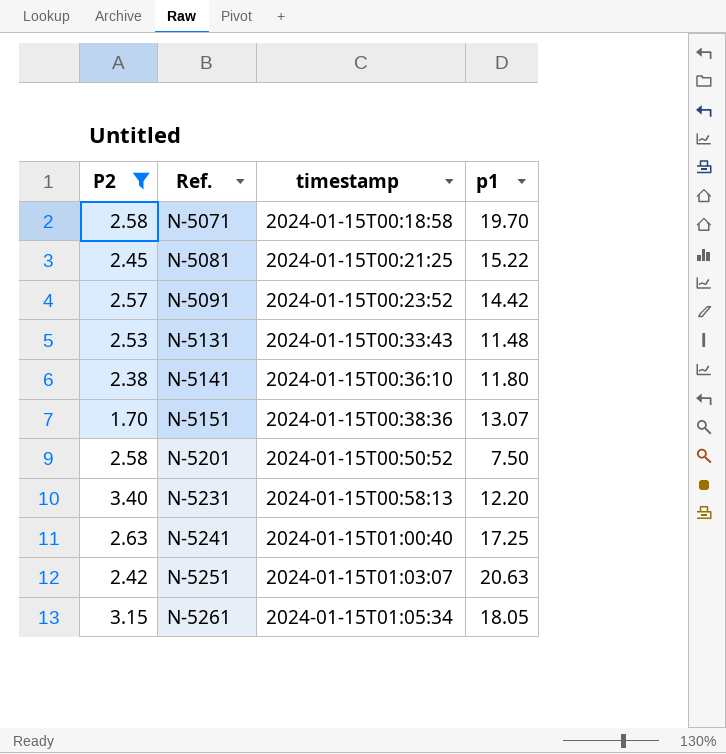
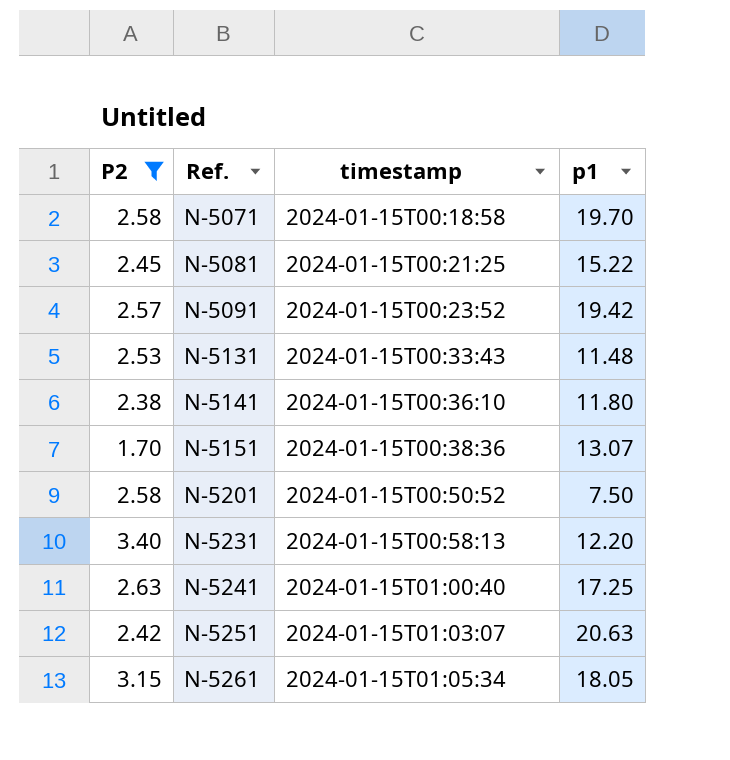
N-5091 | p1: 14.42 -> 19.42

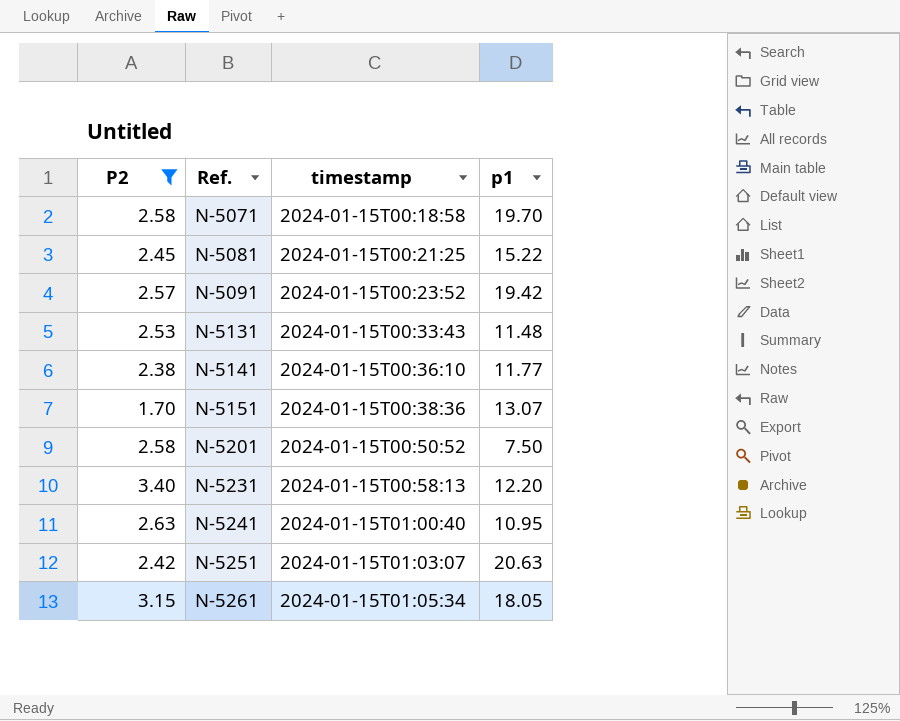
N-5141 | p1: 11.80 -> 11.77
N-5241 | p1: 17.25 -> 10.95

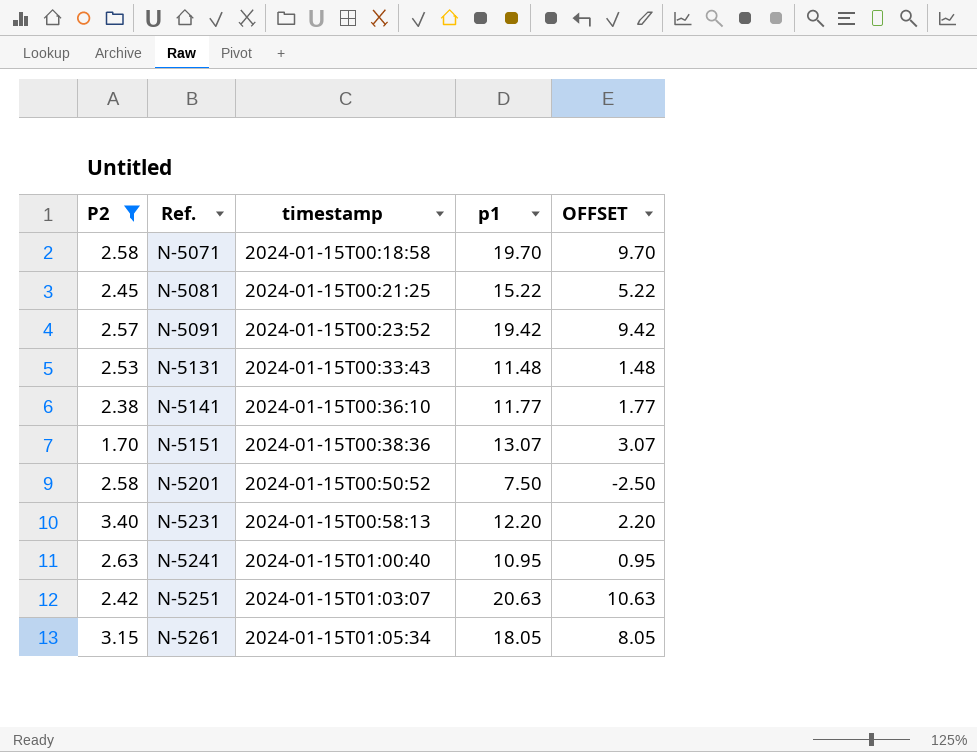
column OFFSET | formula: none -> [p1] - 10

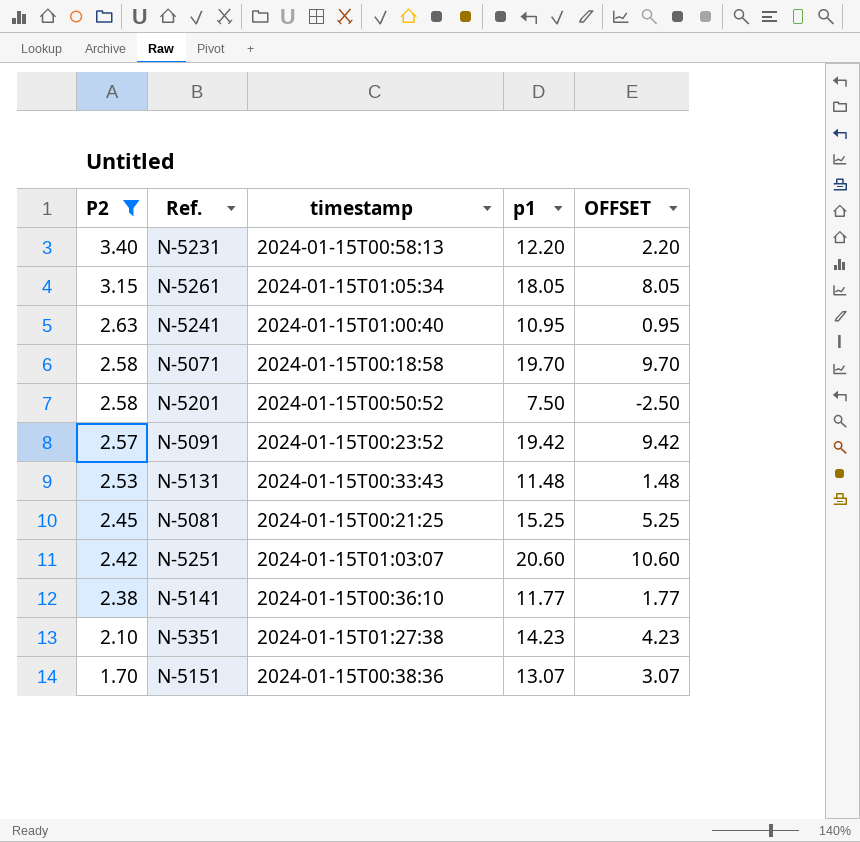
row order: Ref. ascending -> P2 descending
N-5081 | p1: 15.22 -> 15.25
N-5081 | OFFSET: 5.22 -> 5.25
N-5251 | p1: 20.63 -> 20.60
N-5251 | OFFSET: 10.63 -> 10.60
row N-5351: none -> 2.10 | 2024-01-15T01:27:38 | 14.23 | 4.23

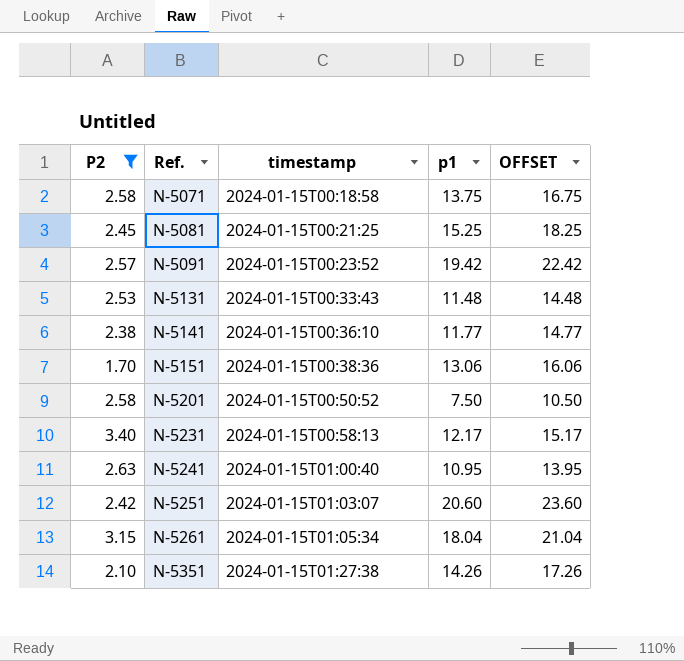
row order: P2 descending -> Ref. ascending
column OFFSET | formula: [p1] - 10 -> [p1] + 3
N-5071 | p1: 19.70 -> 13.75
N-5151 | p1: 13.07 -> 13.06
N-5231 | p1: 12.20 -> 12.17
N-5261 | p1: 18.05 -> 18.04
N-5351 | p1: 14.23 -> 14.26

